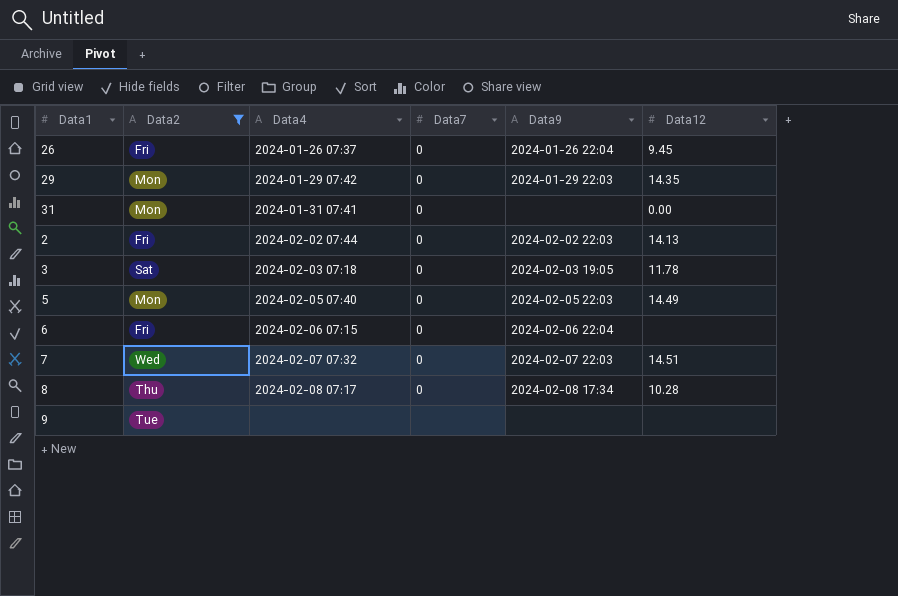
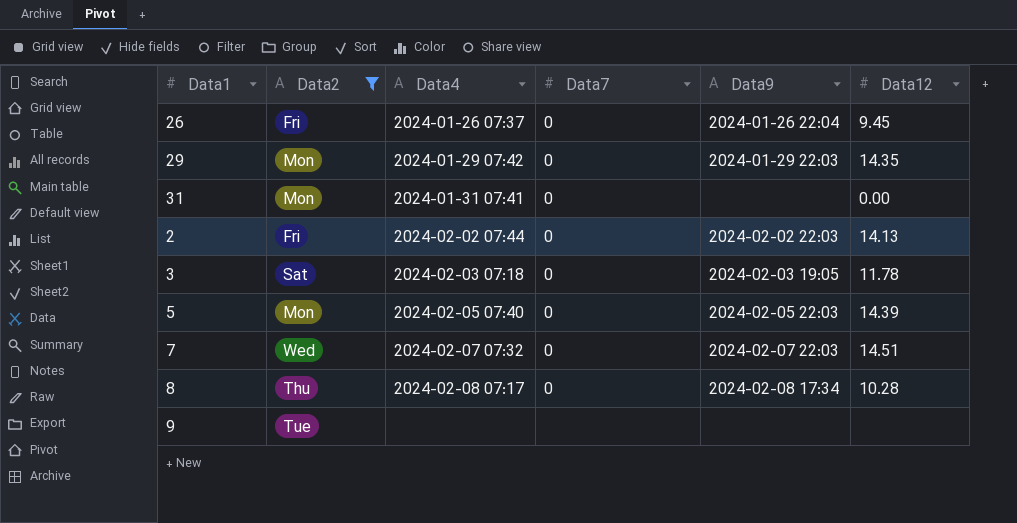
row 6: Fri | 2024-02-06 07:15 | 0 | 2024-02-06 22:04 | none -> none
5 | Data12: 14.49 -> 14.39

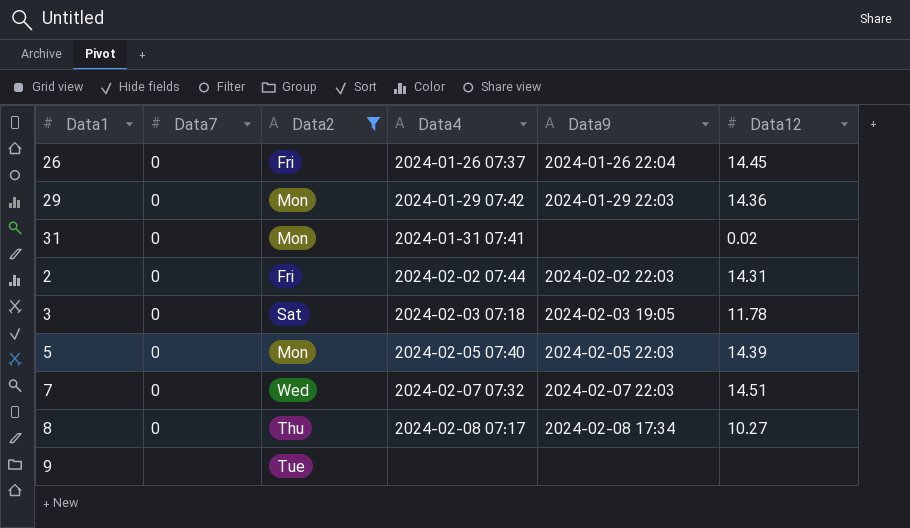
column Data7 | position: 4 -> 2
26 | Data12: 9.45 -> 14.45
29 | Data12: 14.35 -> 14.36
31 | Data12: 0.00 -> 0.02
2 | Data12: 14.13 -> 14.31
8 | Data12: 10.28 -> 10.27

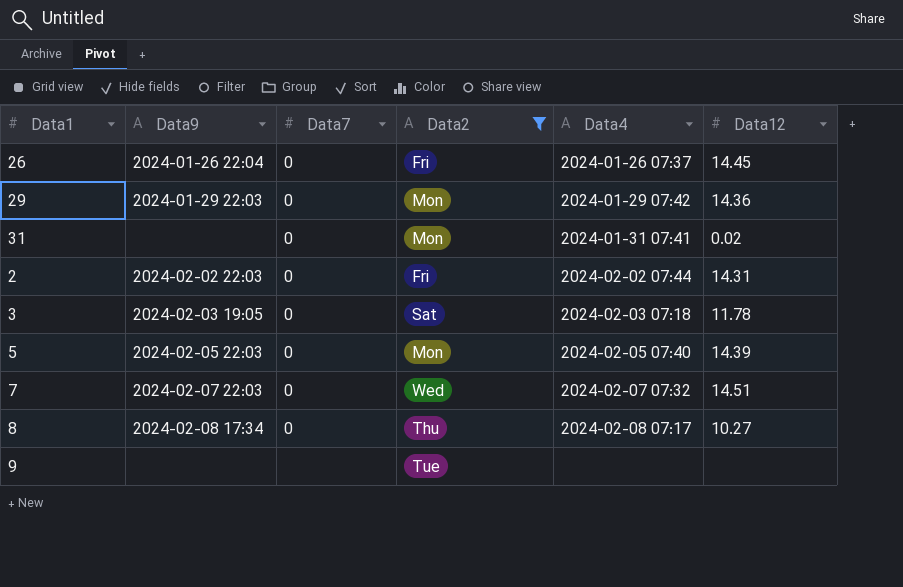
column Data9 | position: 5 -> 2

